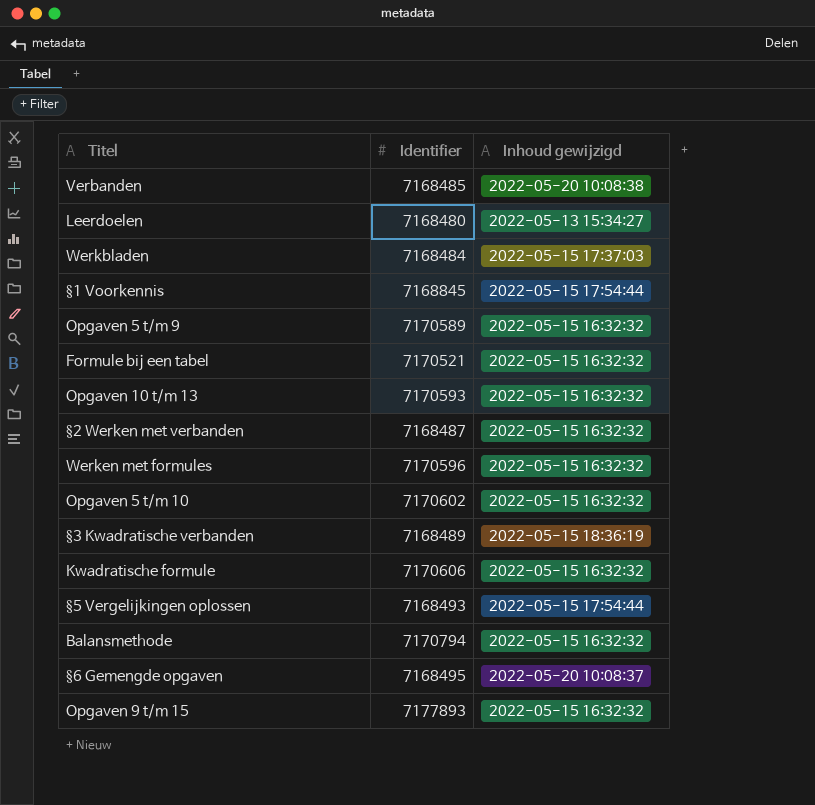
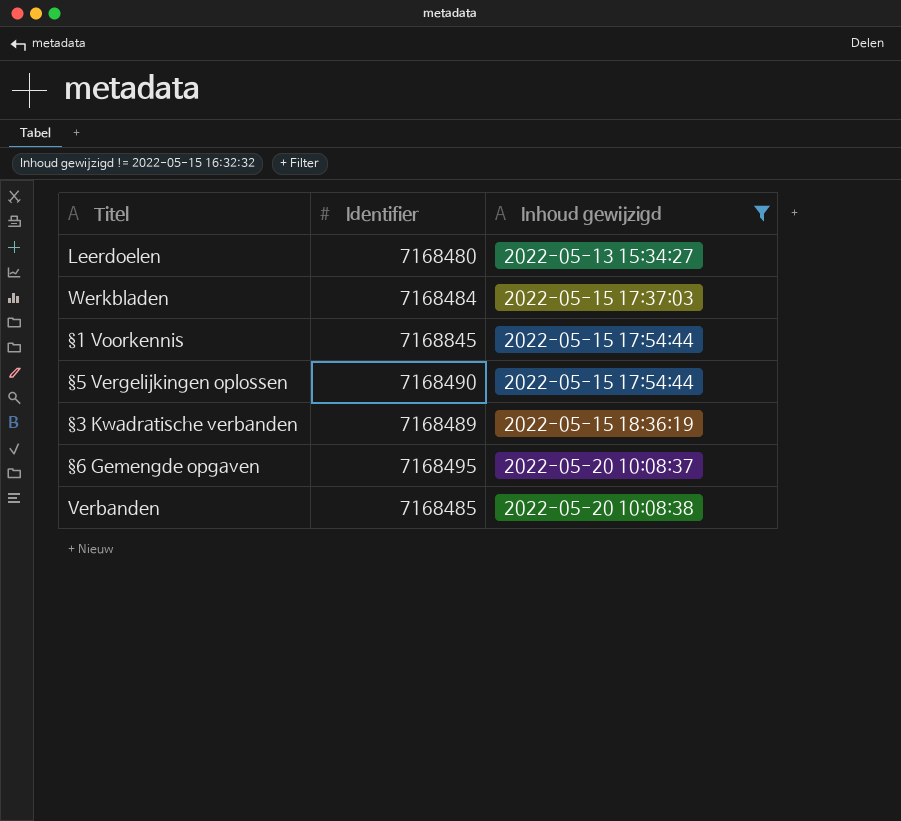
filter: none -> Inhoud gewijzigd != 2022-05-15 16:32:32
row order: none -> Inhoud gewijzigd ascending
§5 Vergelijkingen oplossen | Identifier: 7168493 -> 7168490

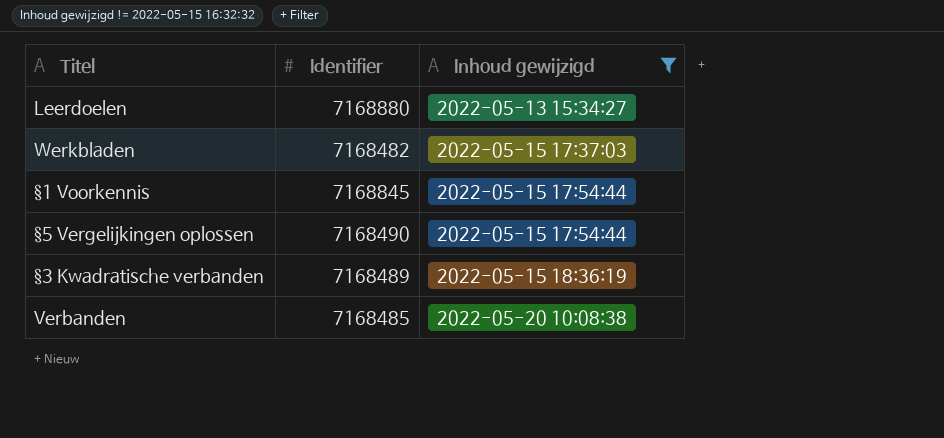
row §6 Gemengde opgaven: 7168495 | 2022-05-20 10:08:37 -> none
Leerdoelen | Identifier: 7168480 -> 7168880
Werkbladen | Identifier: 7168484 -> 7168482

